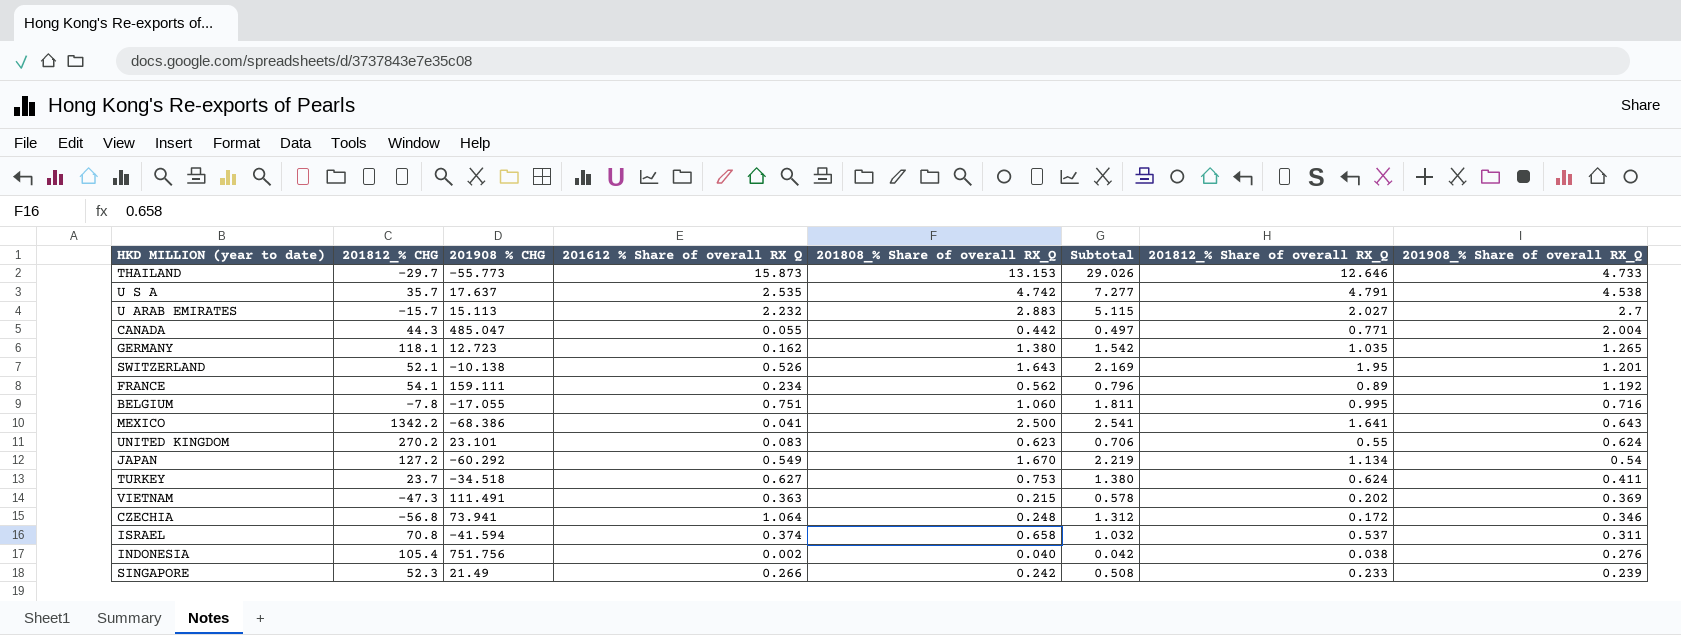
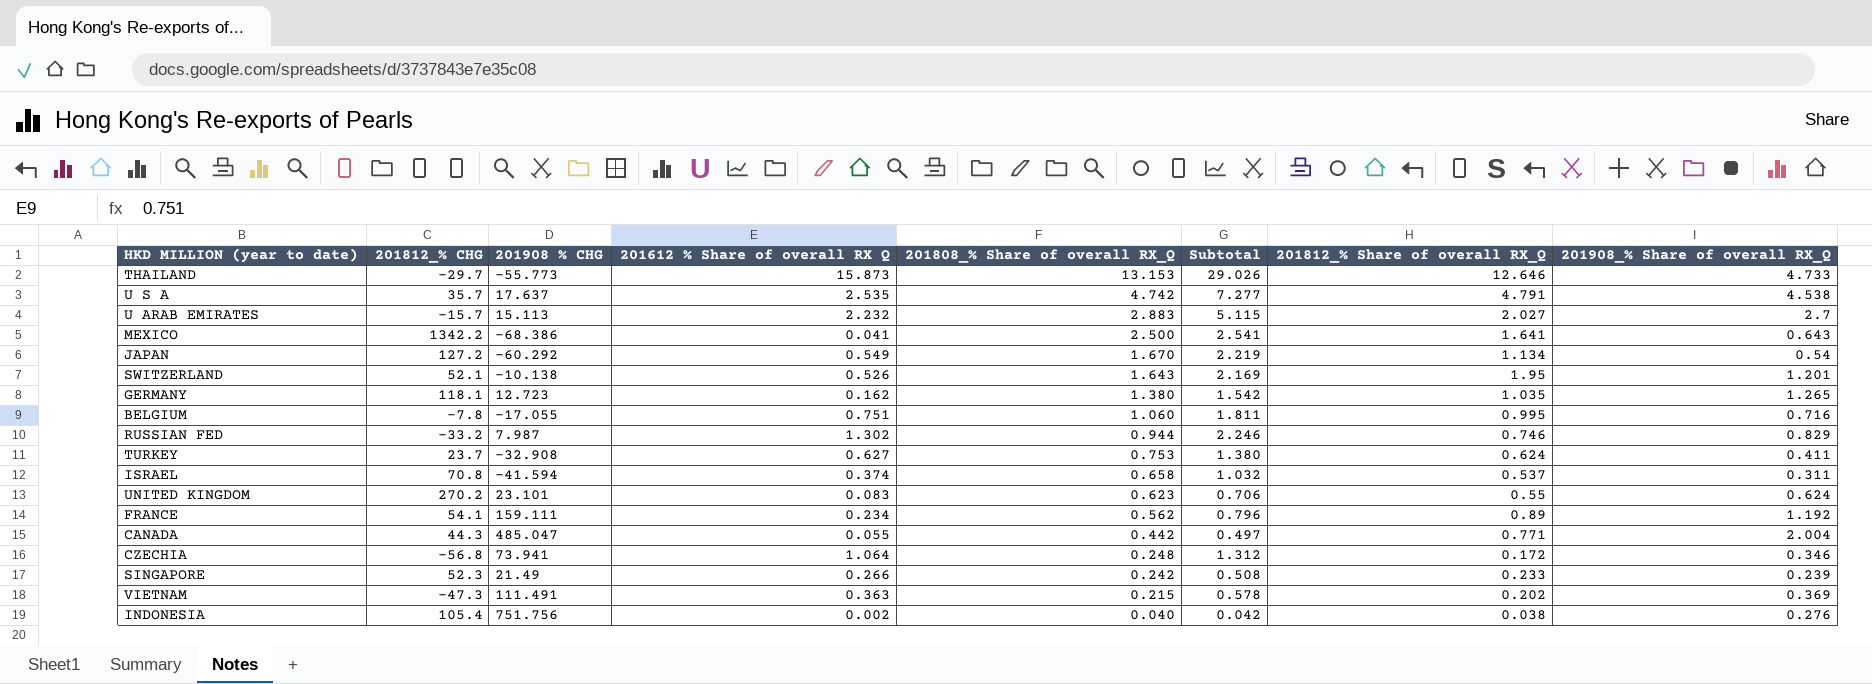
row order: 201908_% Share of overall RX_Q descending -> 201808_% Share of overall RX_Q descending
row RUSSIAN FED: none -> -33.2 | 7.987 | 1.302 | 0.944 | 2.246 | 0.746 | 0.829
TURKEY | 201908 % CHG: -34.518 -> -32.908

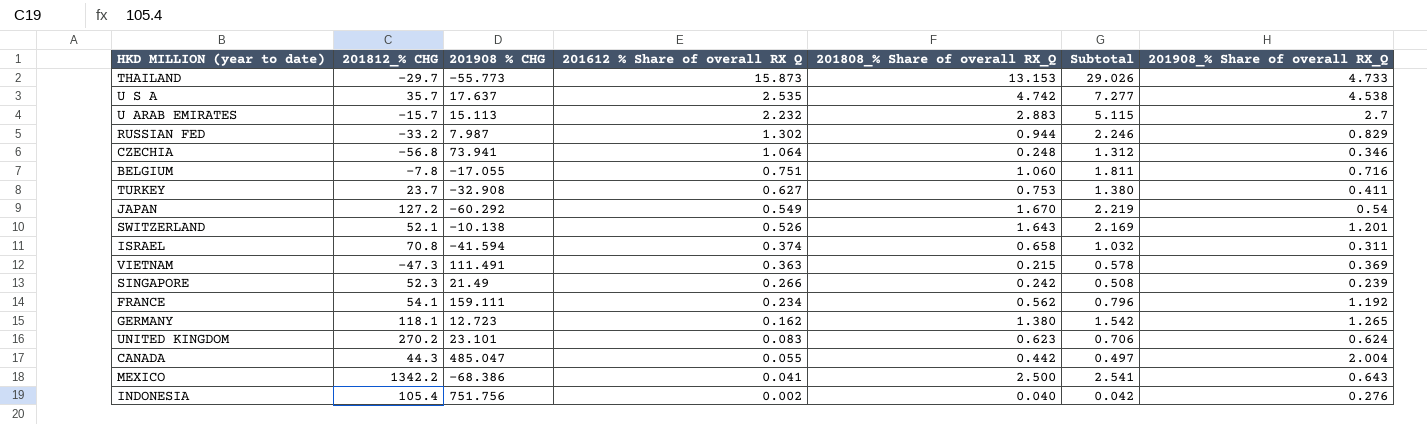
row order: 201808_% Share of overall RX_Q descending -> 201612 % Share of overall RX Q descending
column 201812_% Share of overall RX_Q | position: 7 -> none

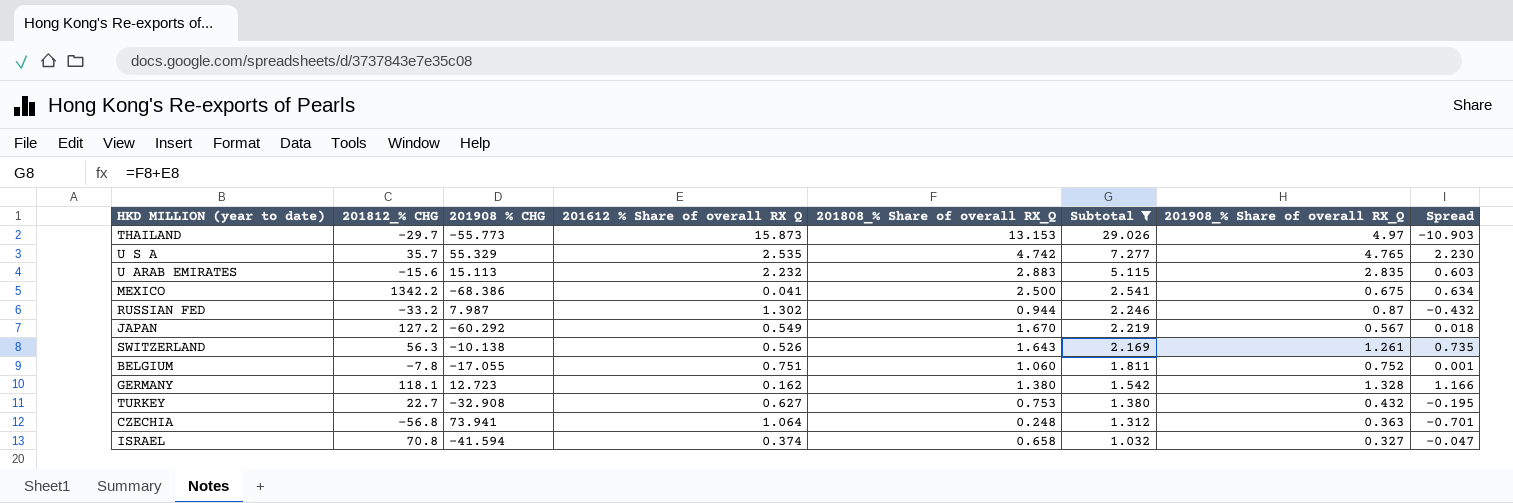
filter: none -> Subtotal >= 1.032
row order: 201612 % Share of overall RX Q descending -> Subtotal descending
column Spread | formula: none -> [201908_% Share of overall RX_Q] - [201612 % Share of overall RX Q]
THAILAND | 201908_% Share of overall RX_Q: 4.733 -> 4.97
U S A | 201908 % CHG: 17.637 -> 55.329
U S A | 201908_% Share of overall RX_Q: 4.538 -> 4.765
U ARAB EMIRATES | 201812_% CHG: -15.7 -> -15.6
U ARAB EMIRATES | 201908_% Share of overall RX_Q: 2.7 -> 2.835
MEXICO | 201908_% Share of overall RX_Q: 0.643 -> 0.675
RUSSIAN FED | 201908_% Share of overall RX_Q: 0.829 -> 0.87
JAPAN | 201908_% Share of overall RX_Q: 0.54 -> 0.567
SWITZERLAND | 201812_% CHG: 52.1 -> 56.3
SWITZERLAND | 201908_% Share of overall RX_Q: 1.201 -> 1.261
BELGIUM | 201908_% Share of overall RX_Q: 0.716 -> 0.752
GERMANY | 201908_% Share of overall RX_Q: 1.265 -> 1.328
TURKEY | 201812_% CHG: 23.7 -> 22.7
TURKEY | 201908_% Share of overall RX_Q: 0.411 -> 0.432
CZECHIA | 201908_% Share of overall RX_Q: 0.346 -> 0.363
ISRAEL | 201908_% Share of overall RX_Q: 0.311 -> 0.327

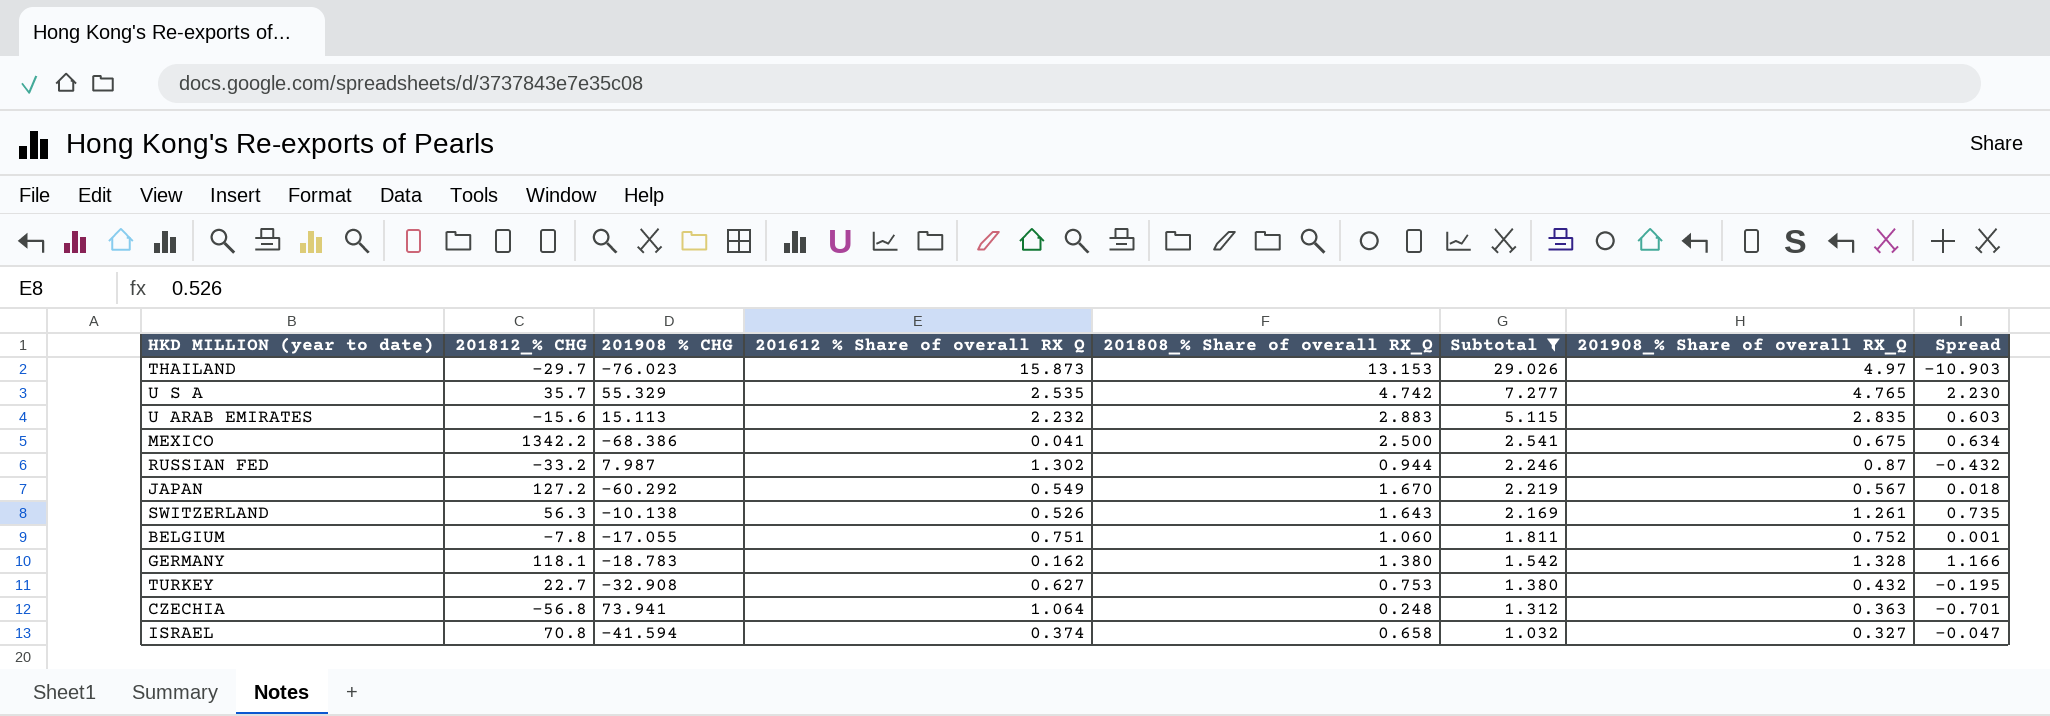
THAILAND | 201908 % CHG: -55.773 -> -76.023
GERMANY | 201908 % CHG: 12.723 -> -18.783

